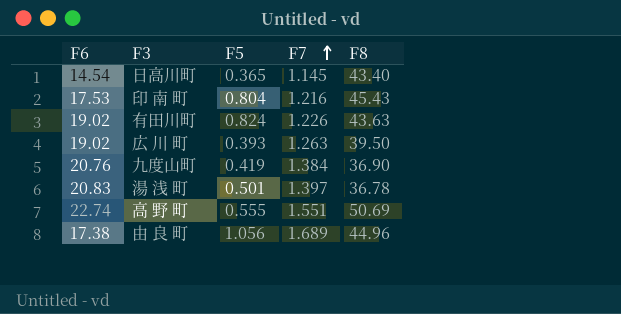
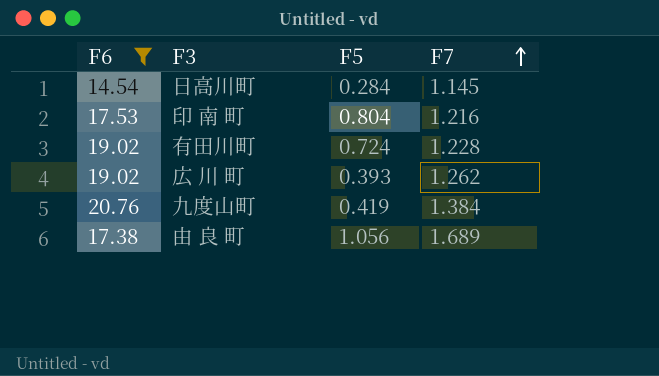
filter: none -> F6 <= 20.76
column F8 | position: 5 -> none
日高川町 | F5: 0.365 -> 0.284
有田川町 | F5: 0.824 -> 0.724
有田川町 | F7: 1.226 -> 1.228
広 川 町 | F7: 1.263 -> 1.262

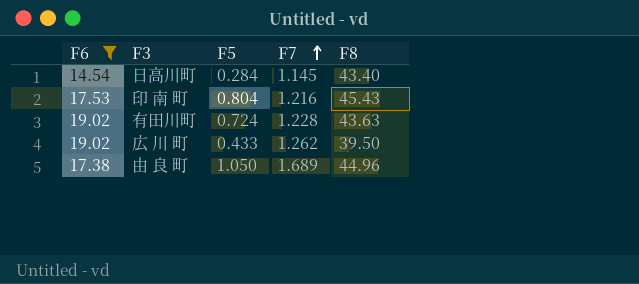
column F8 | position: none -> 5
row 九度山町: 20.76 | 0.419 | 1.384 -> none
広 川 町 | F5: 0.393 -> 0.433
由 良 町 | F5: 1.056 -> 1.050

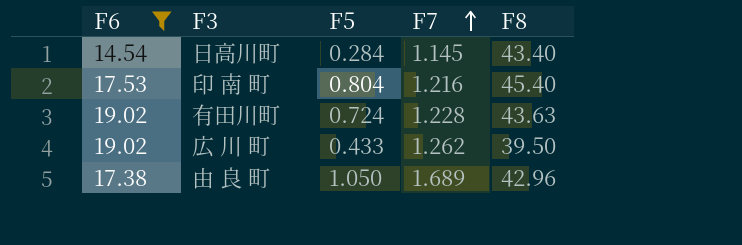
印 南 町 | F8: 45.43 -> 45.40
由 良 町 | F8: 44.96 -> 42.96

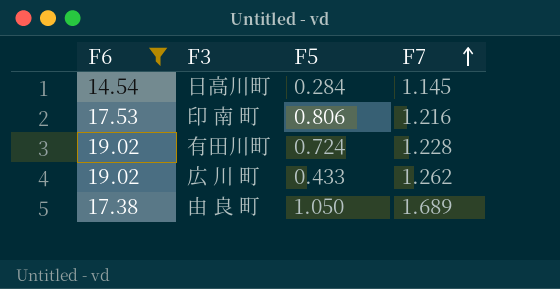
column F8 | position: 5 -> none
印 南 町 | F5: 0.804 -> 0.806

